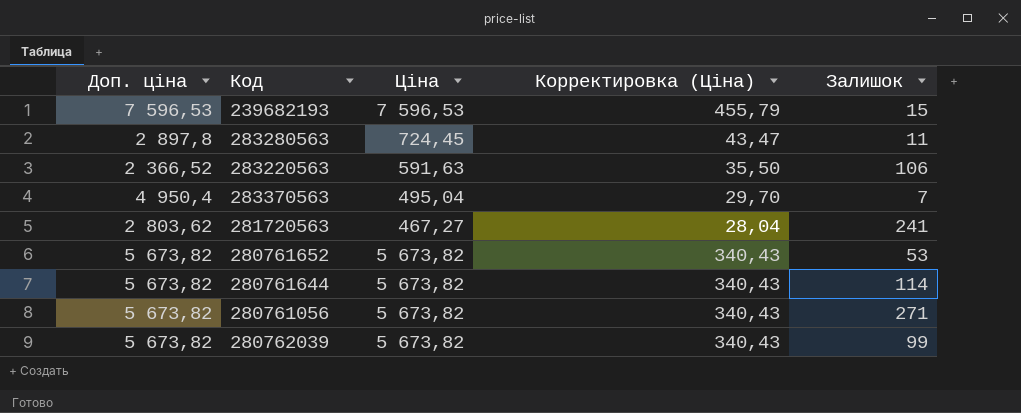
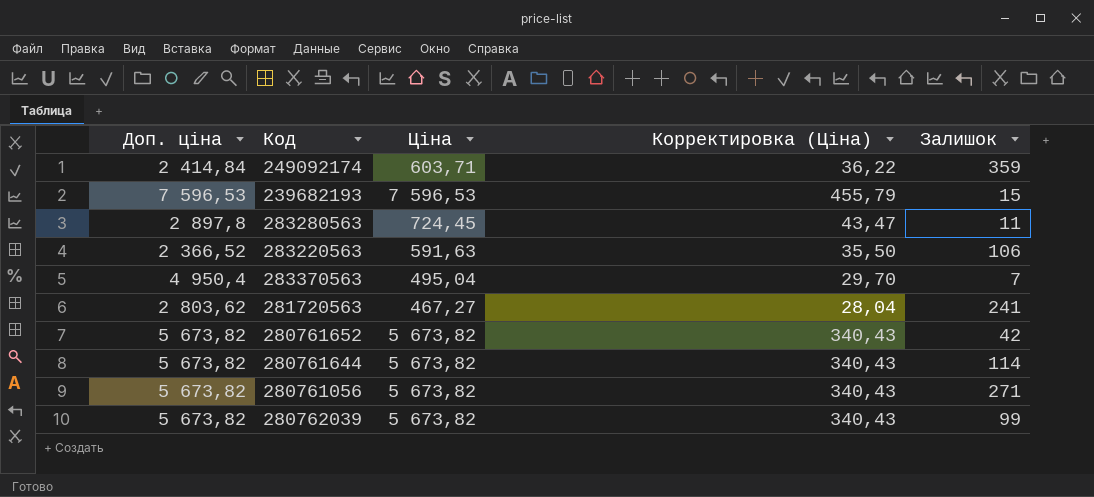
row 249092174: none -> 2 414,84 | 603,71 | 36,22 | 359
280761652 | Залишок: 53 -> 42

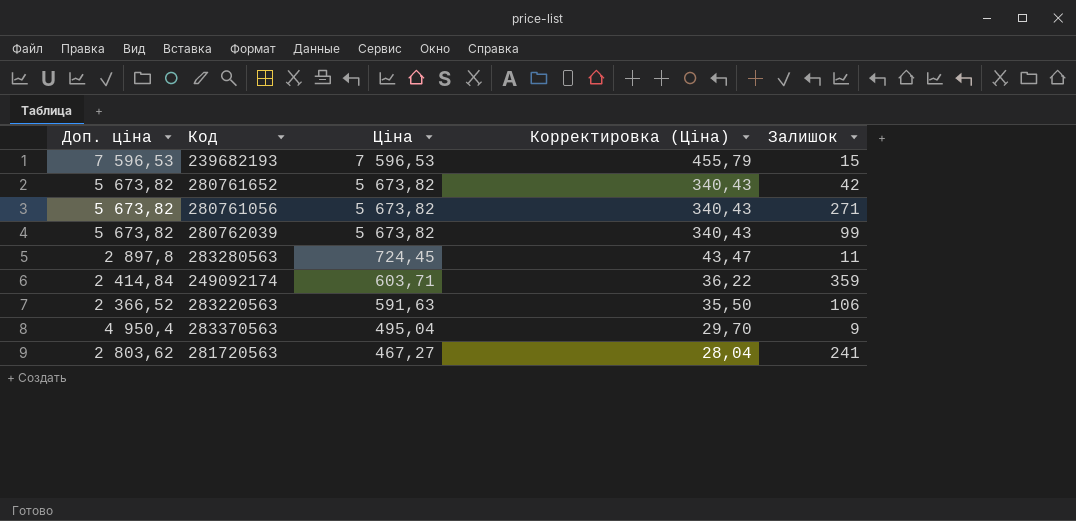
row order: none -> Ціна descending
row 280761644: 5 673,82 | 5 673,82 | 340,43 | 114 -> none
283370563 | Залишок: 7 -> 9

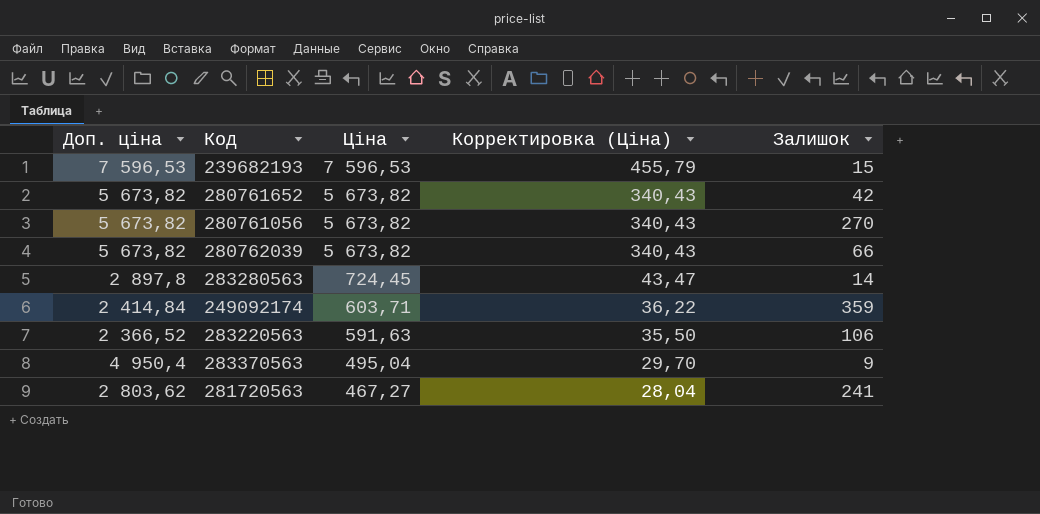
280761056 | Залишок: 271 -> 270
280762039 | Залишок: 99 -> 66
283280563 | Залишок: 11 -> 14

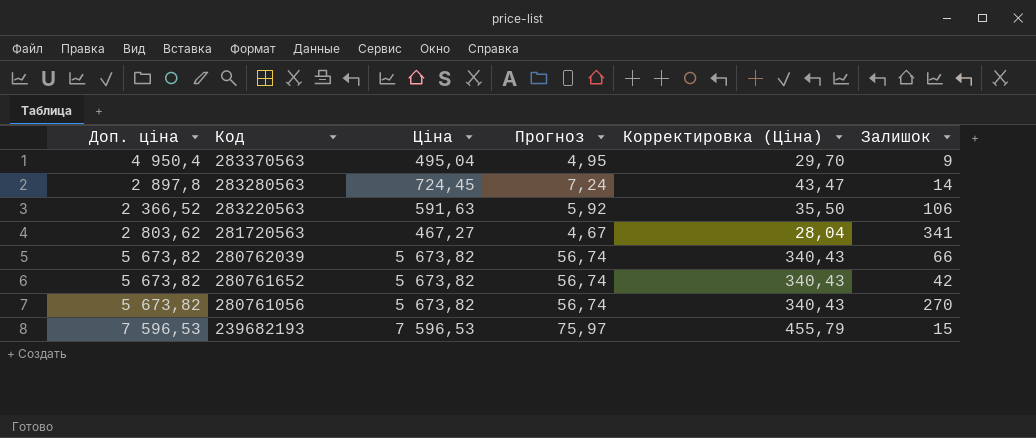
row order: Ціна descending -> Код descending
column Прогноз | formula: none -> [Ціна] * 0,01
row 249092174: 2 414,84 | 603,71 | 36,22 | 359 -> none
281720563 | Залишок: 241 -> 341

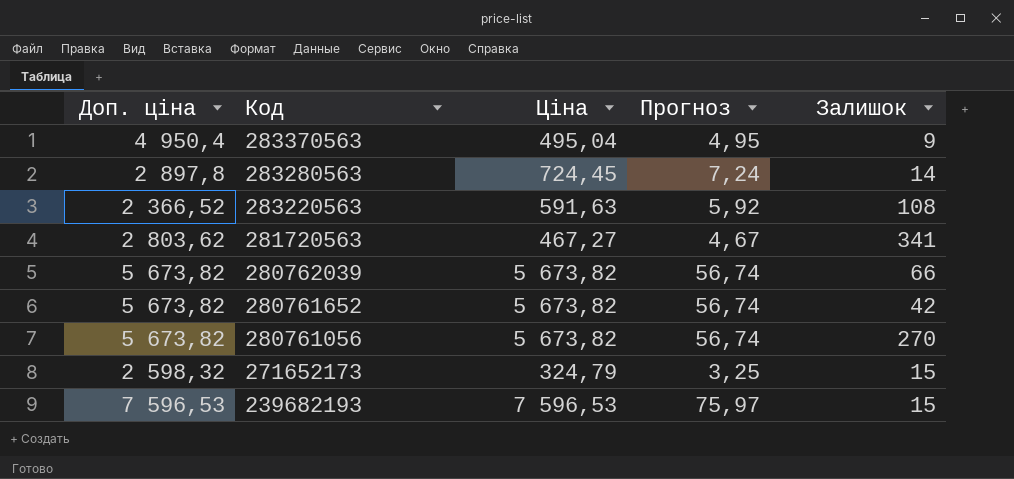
column Корректировка (Ціна) | formula: [Ціна] * 0,06 -> none
283220563 | Залишок: 106 -> 108
row 271652173: none -> 2 598,32 | 324,79 | 3,25 | 15

